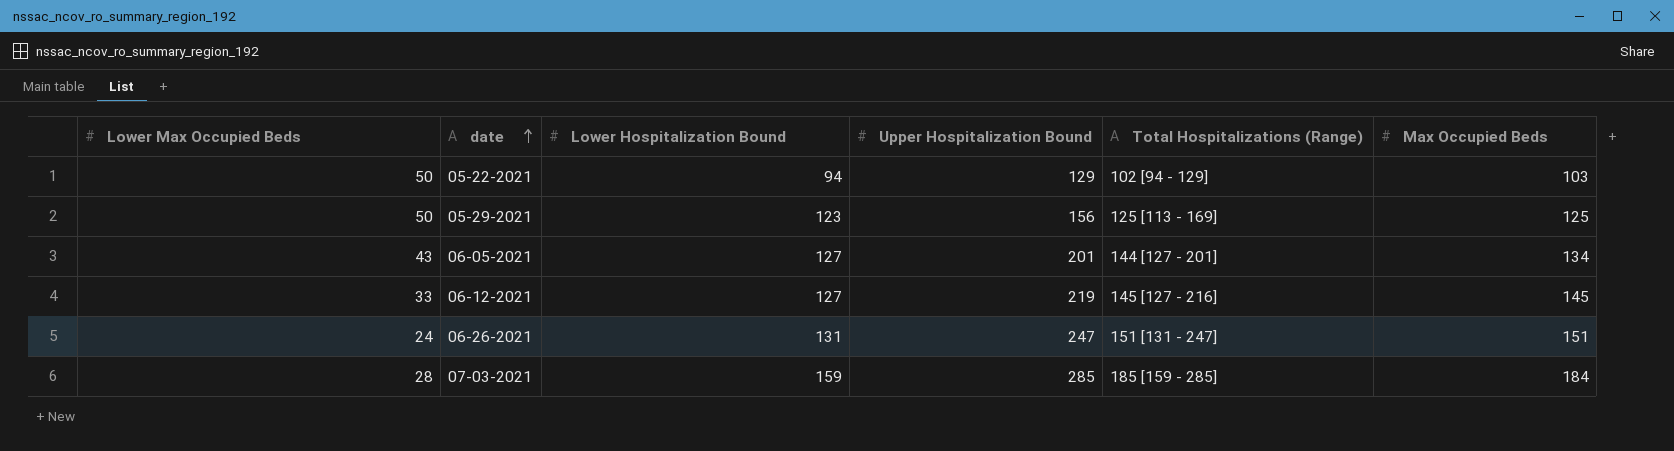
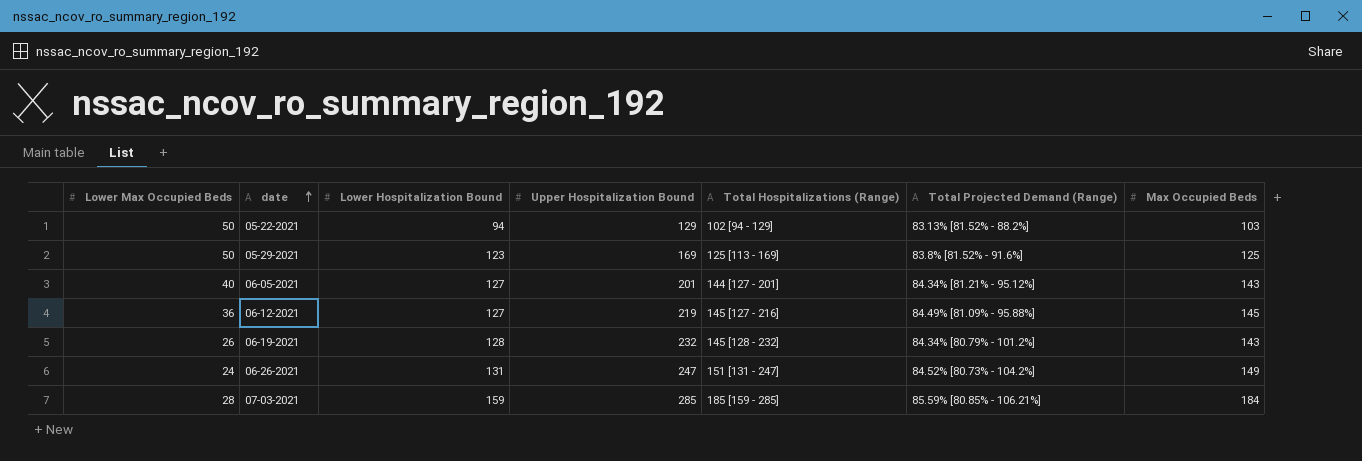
column Total Projected Demand (Range) | position: none -> 6
05-29-2021 | Upper Hospitalization Bound: 156 -> 169
06-05-2021 | Lower Max Occupied Beds: 43 -> 40
06-05-2021 | Max Occupied Beds: 134 -> 143
06-12-2021 | Lower Max Occupied Beds: 33 -> 36
row 06-19-2021: none -> 26 | 128 | 232 | 145 [128 - 232] | 84.34% [80.79% - 101.2%] | 143
06-26-2021 | Max Occupied Beds: 151 -> 149

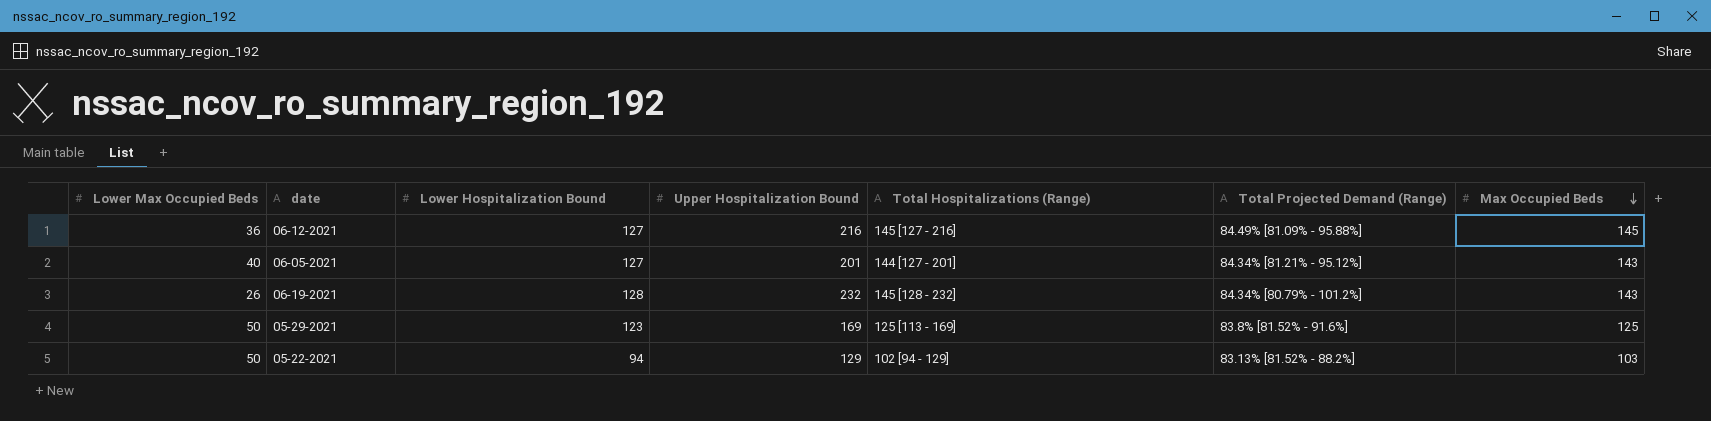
row order: date ascending -> Max Occupied Beds descending
row 06-26-2021: 24 | 131 | 247 | 151 [131 - 247] | 84.52% [80.73% - 104.2%] | 149 -> none
row 07-03-2021: 28 | 159 | 285 | 185 [159 - 285] | 85.59% [80.85% - 106.21%] | 184 -> none
06-12-2021 | Upper Hospitalization Bound: 219 -> 216

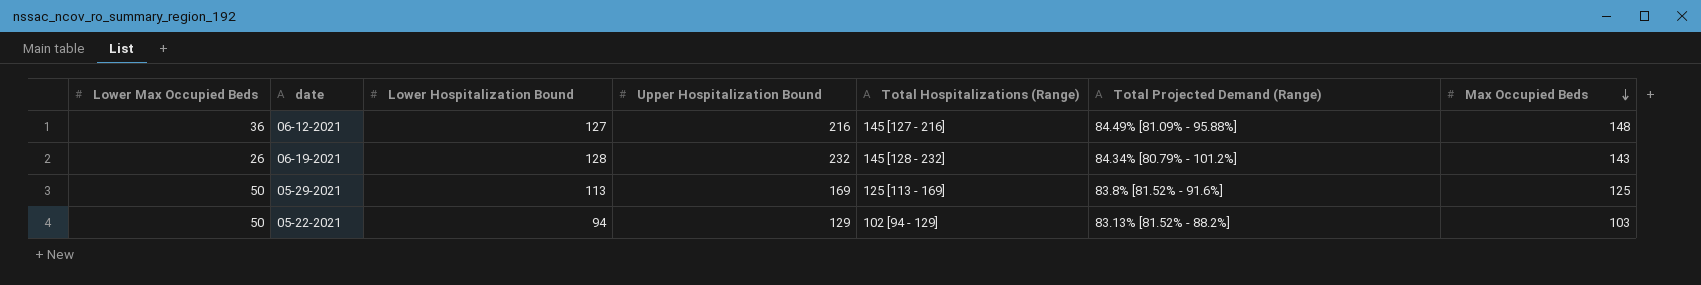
row 06-05-2021: 40 | 127 | 201 | 144 [127 - 201] | 84.34% [81.21% - 95.12%] | 143 -> none
06-12-2021 | Max Occupied Beds: 145 -> 148
05-29-2021 | Lower Hospitalization Bound: 123 -> 113

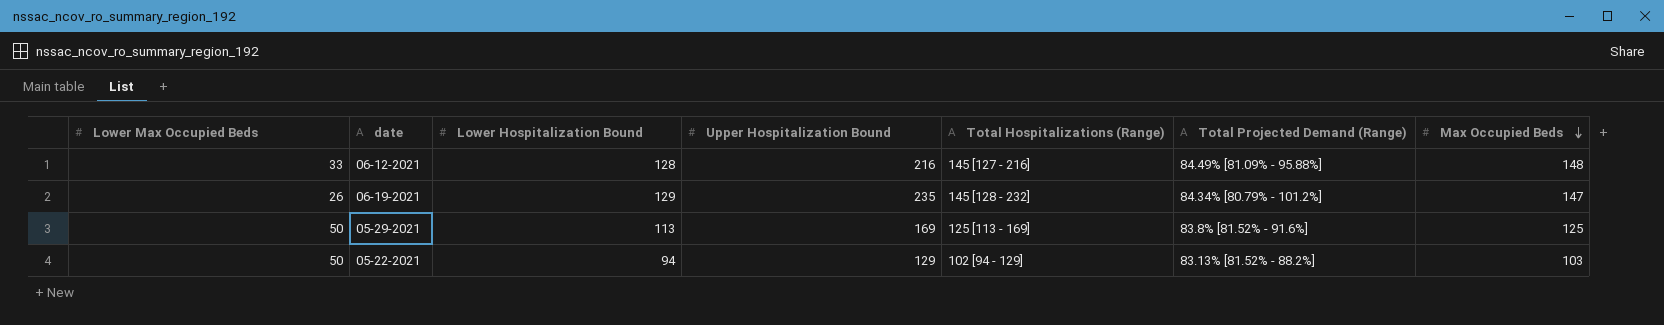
06-12-2021 | Lower Max Occupied Beds: 36 -> 33
06-12-2021 | Lower Hospitalization Bound: 127 -> 128
06-19-2021 | Lower Hospitalization Bound: 128 -> 129
06-19-2021 | Upper Hospitalization Bound: 232 -> 235
06-19-2021 | Max Occupied Beds: 143 -> 147

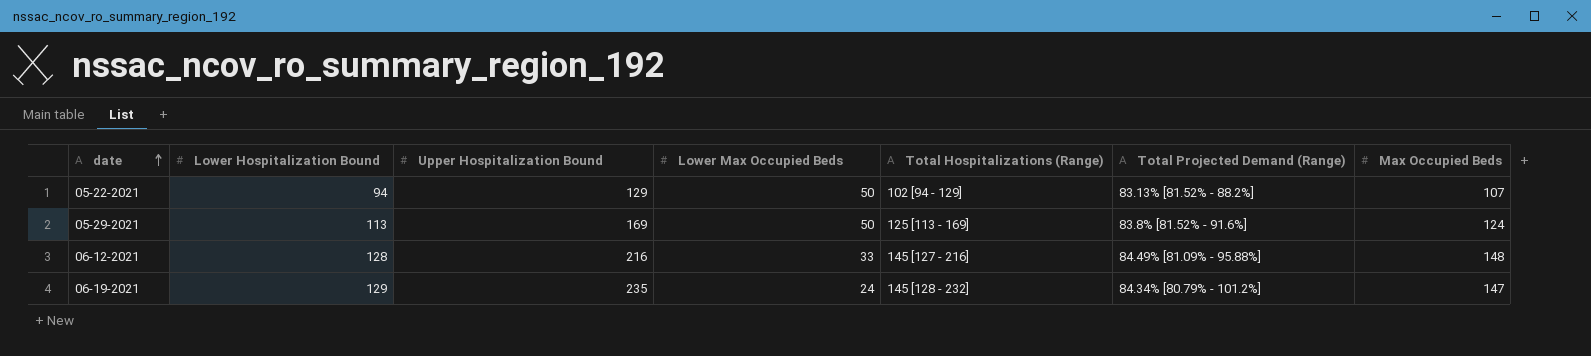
row order: Max Occupied Beds descending -> date ascending
column Lower Max Occupied Beds | position: 1 -> 4
05-22-2021 | Max Occupied Beds: 103 -> 107
05-29-2021 | Max Occupied Beds: 125 -> 124
06-19-2021 | Lower Max Occupied Beds: 26 -> 24

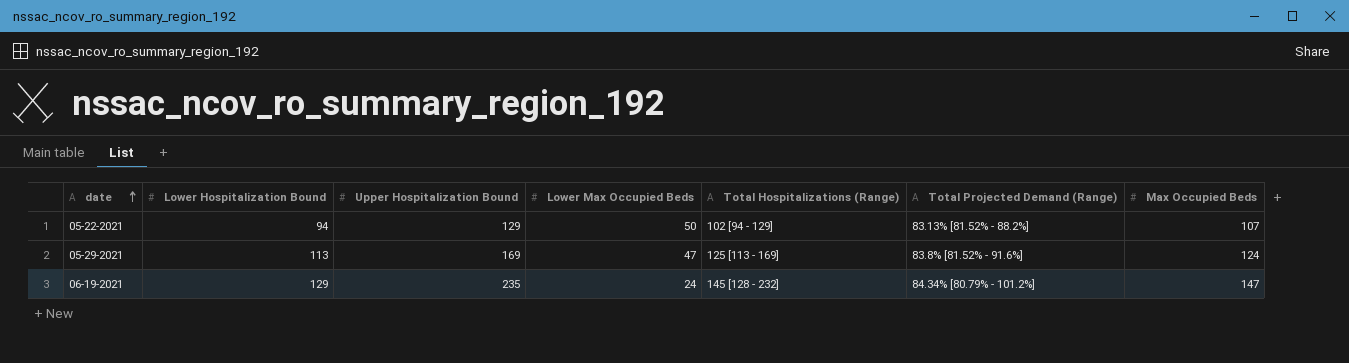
row 06-12-2021: 128 | 216 | 33 | 145 [127 - 216] | 84.49% [81.09% - 95.88%] | 148 -> none
05-29-2021 | Lower Max Occupied Beds: 50 -> 47

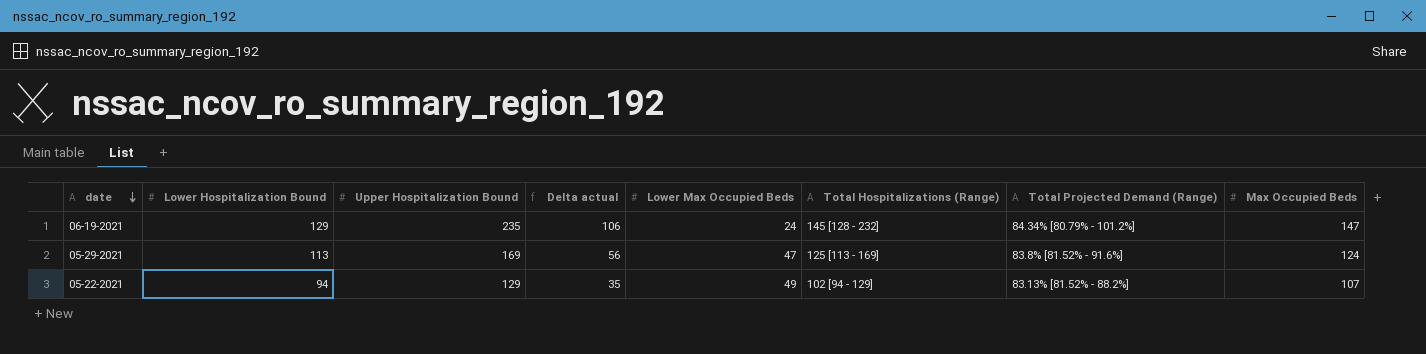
row order: date ascending -> date descending
column Delta actual | formula: none -> [Upper Hospitalization Bound] - [Lower Hospitalization Bound]
05-22-2021 | Lower Max Occupied Beds: 50 -> 49

